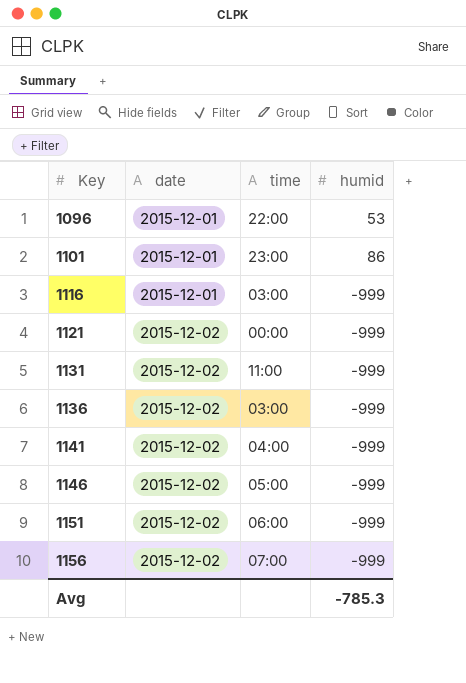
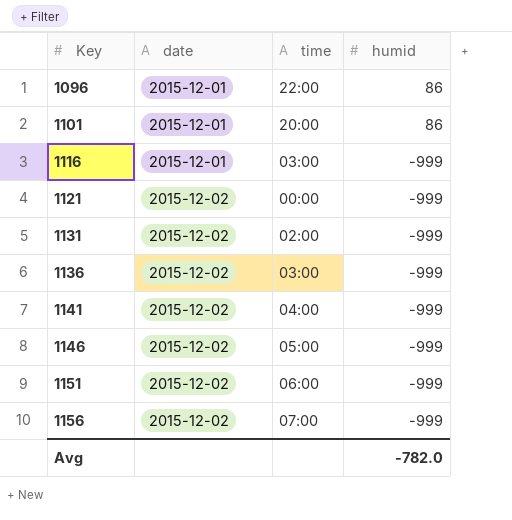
1096 | humid: 53 -> 86
1101 | time: 23:00 -> 20:00
1131 | time: 11:00 -> 02:00
Avg | humid: -785.3 -> -782.0

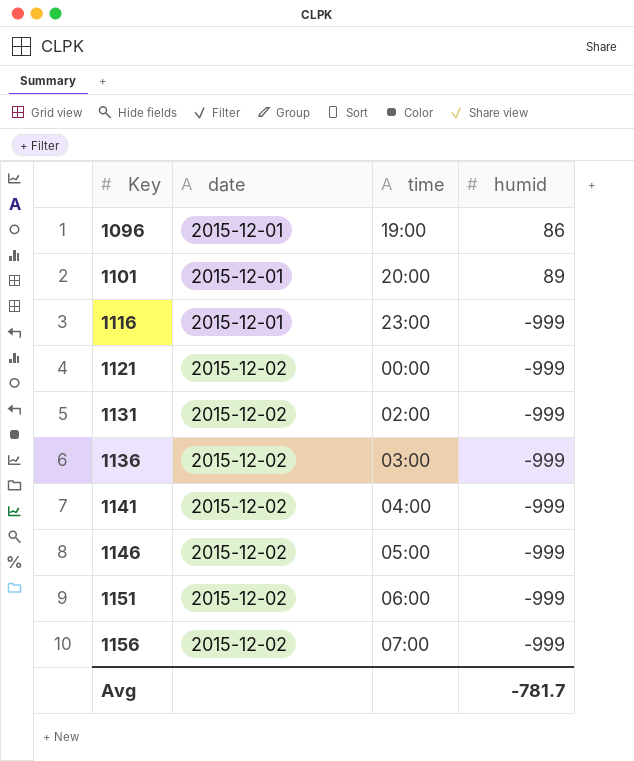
1096 | time: 22:00 -> 19:00
1101 | humid: 86 -> 89
1116 | time: 03:00 -> 23:00
Avg | humid: -782.0 -> -781.7

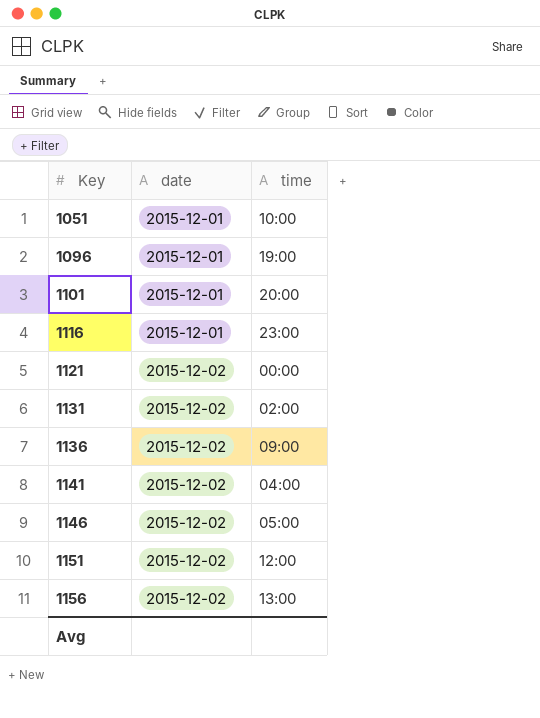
column humid | position: 4 -> none
row 1051: none -> 2015-12-01 | 10:00
1136 | time: 03:00 -> 09:00
1151 | time: 06:00 -> 12:00
1156 | time: 07:00 -> 13:00

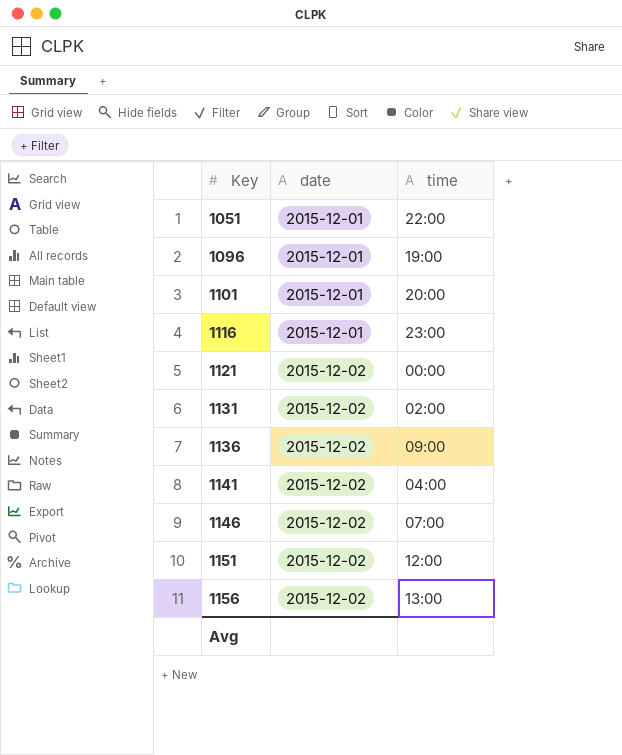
1051 | time: 10:00 -> 22:00
1146 | time: 05:00 -> 07:00

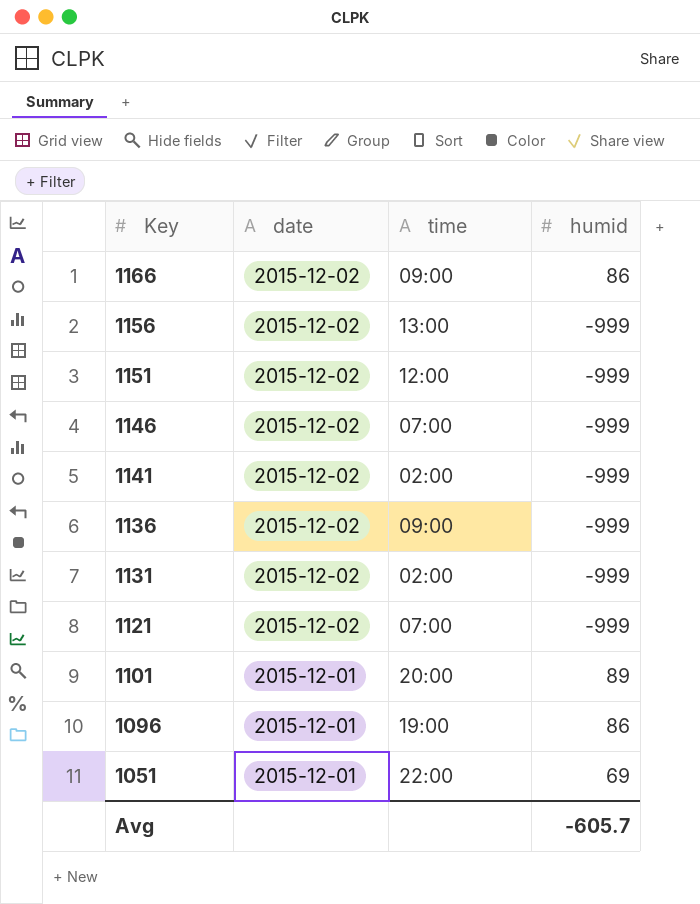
row order: Key ascending -> Key descending
column humid | position: none -> 4
row 1116: 2015-12-01 | 23:00 -> none
row 1166: none -> 2015-12-02 | 09:00 | 86
1141 | time: 04:00 -> 02:00
1121 | time: 00:00 -> 07:00

